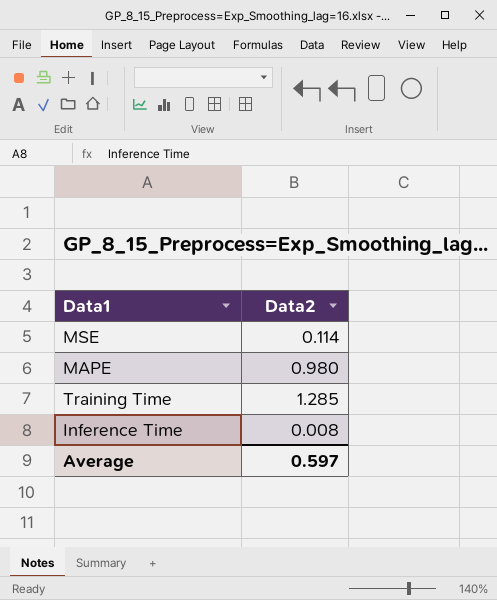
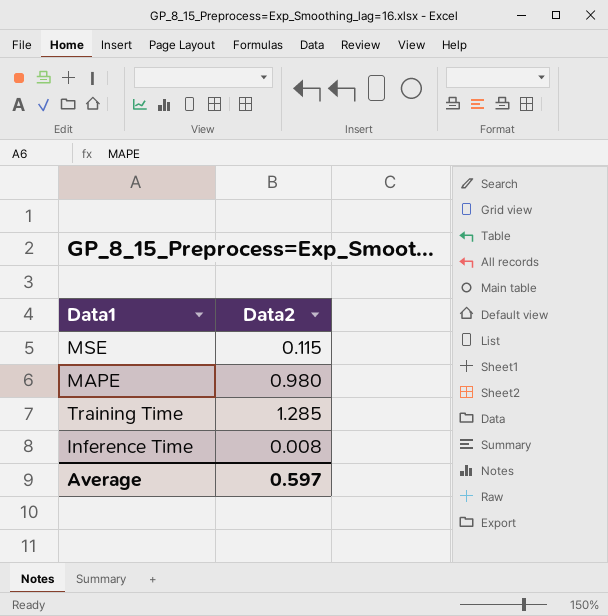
MSE | Data2: 0.114 -> 0.115

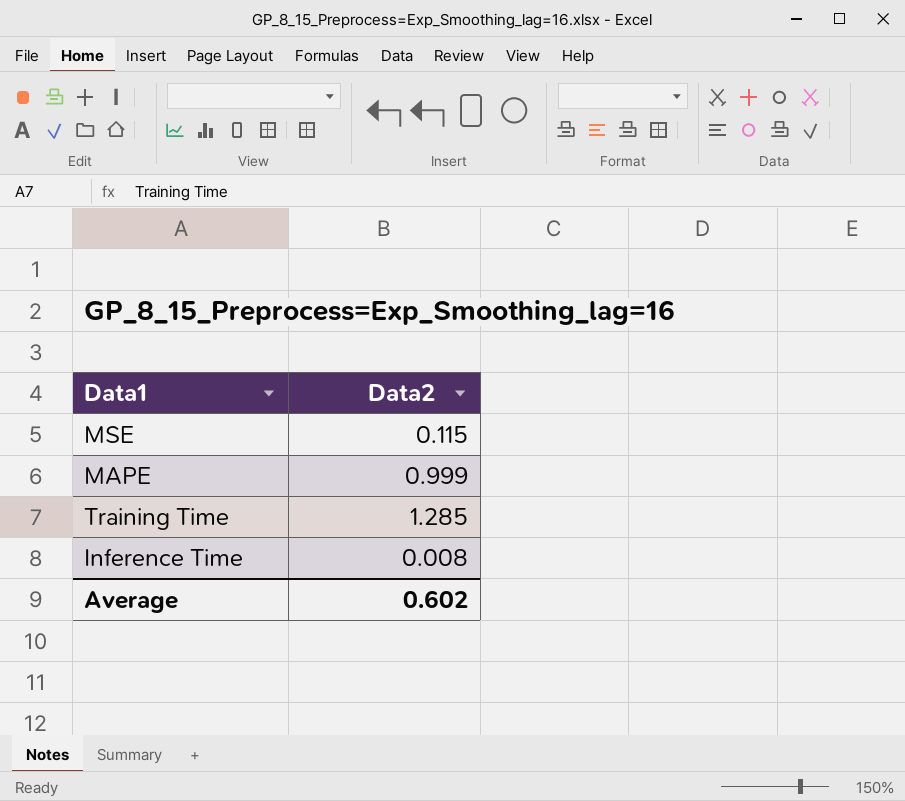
MAPE | Data2: 0.980 -> 0.999
Average | Data2: 0.597 -> 0.602

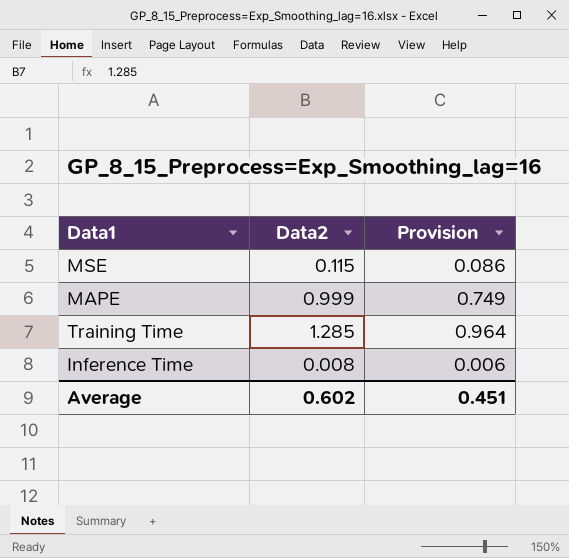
column Provision | formula: none -> [Data2] * 0.75

